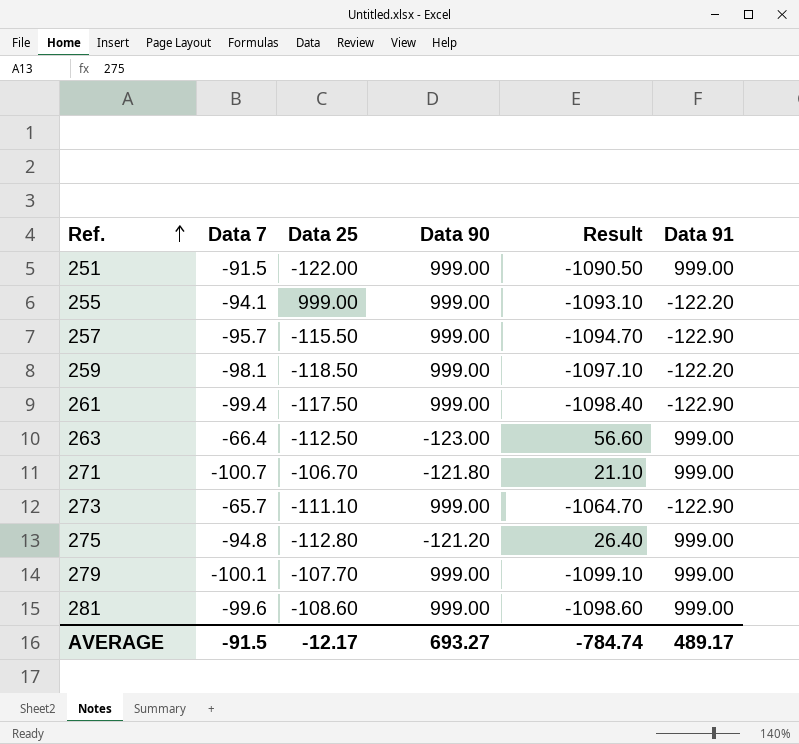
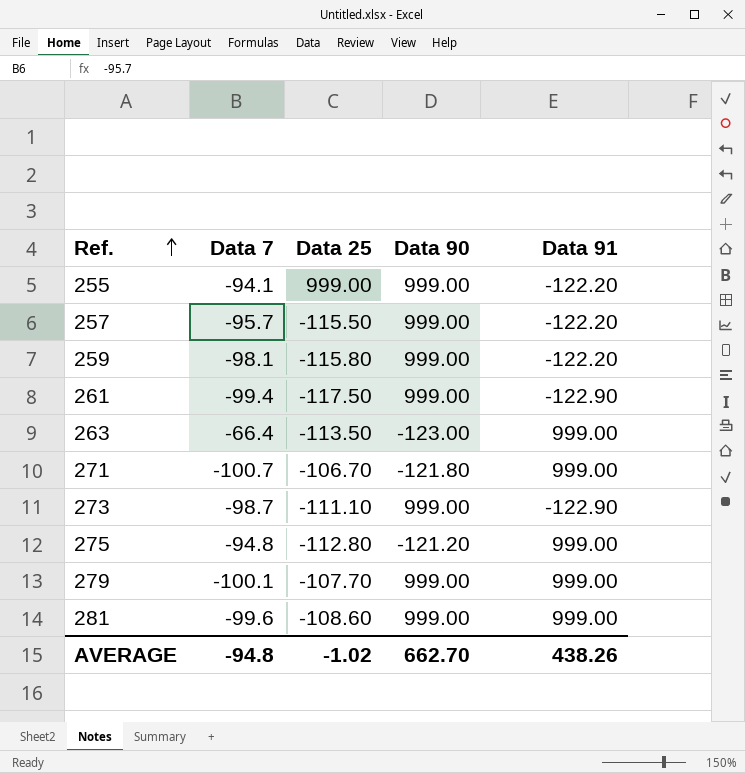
column Result | formula: [Data 7] - [Data 90] -> none
row 251: -91.5 | -122.00 | 999.00 | -1090.50 | 999.00 -> none
257 | Data 91: -122.90 -> -122.20
259 | Data 25: -118.50 -> -115.80
263 | Data 25: -112.50 -> -113.50
273 | Data 7: -65.7 -> -98.7
AVERAGE | Data 7: -91.5 -> -94.8
AVERAGE | Data 25: -12.17 -> -1.02
AVERAGE | Data 90: 693.27 -> 662.70
AVERAGE | Data 91: 489.17 -> 438.26

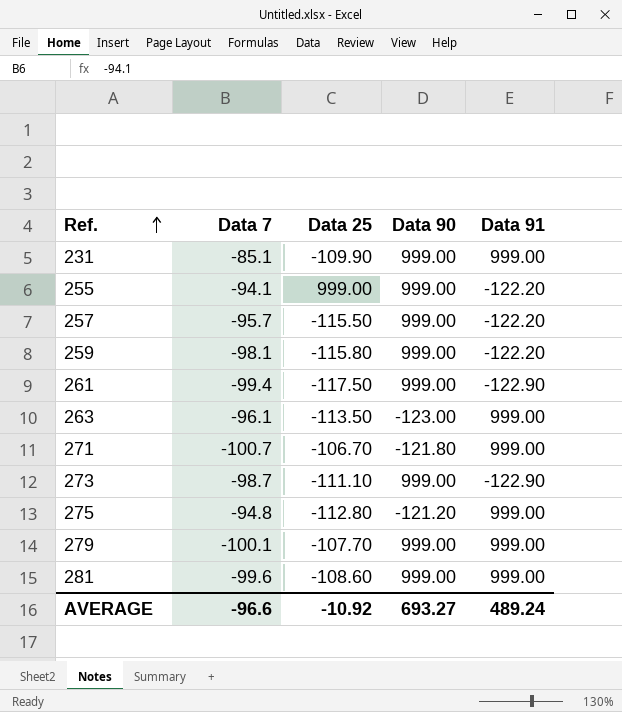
row 231: none -> -85.1 | -109.90 | 999.00 | 999.00
263 | Data 7: -66.4 -> -96.1
AVERAGE | Data 7: -94.8 -> -96.6
AVERAGE | Data 25: -1.02 -> -10.92
AVERAGE | Data 90: 662.70 -> 693.27
AVERAGE | Data 91: 438.26 -> 489.24

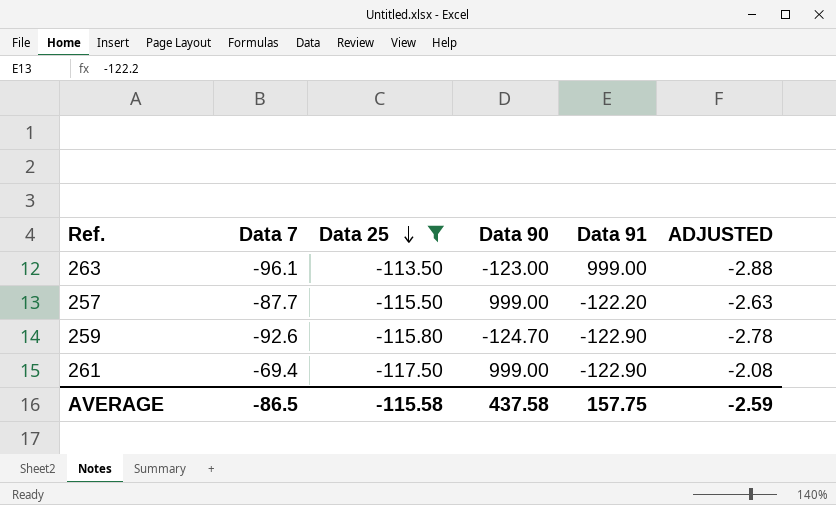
filter: none -> Data 25 <= -113.50
row order: Ref. ascending -> Data 25 descending
column ADJUSTED | formula: none -> [Data 7] * 0.03
257 | Data 7: -95.7 -> -87.7
259 | Data 7: -98.1 -> -92.6
259 | Data 90: 999.00 -> -124.70
259 | Data 91: -122.20 -> -122.90
261 | Data 7: -99.4 -> -69.4
AVERAGE | Data 7: -96.6 -> -86.5
AVERAGE | Data 25: -10.92 -> -115.58
AVERAGE | Data 90: 693.27 -> 437.58
AVERAGE | Data 91: 489.24 -> 157.75

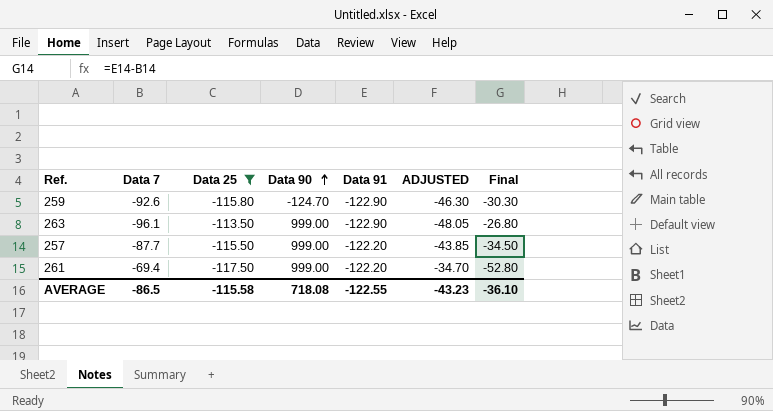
row order: Data 25 descending -> Data 90 ascending
column ADJUSTED | formula: [Data 7] * 0.03 -> [Data 7] * 0.5
column Final | formula: none -> [Data 91] - [Data 7]
263 | Data 90: -123.00 -> 999.00
263 | Data 91: 999.00 -> -122.90
261 | Data 91: -122.90 -> -122.20
AVERAGE | Data 90: 437.58 -> 718.08
AVERAGE | Data 91: 157.75 -> -122.55
AVERAGE | ADJUSTED: -2.59 -> -43.23

